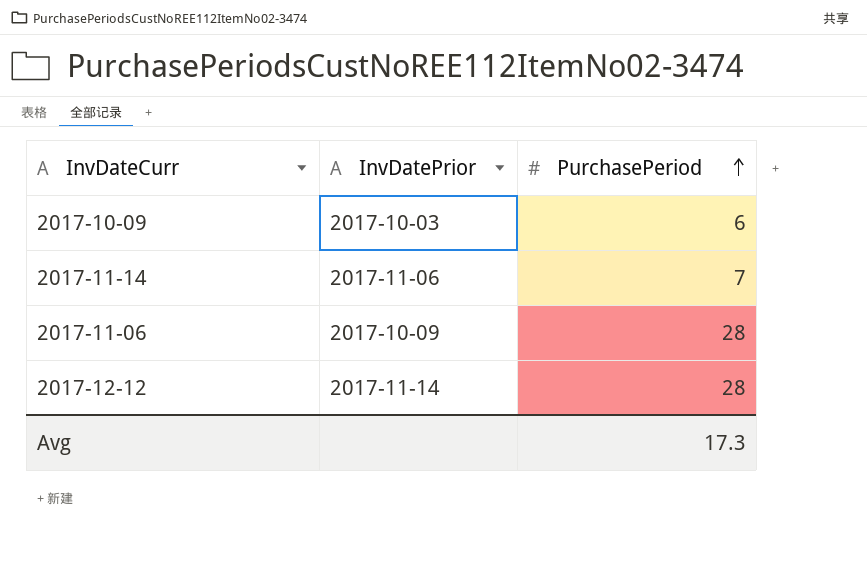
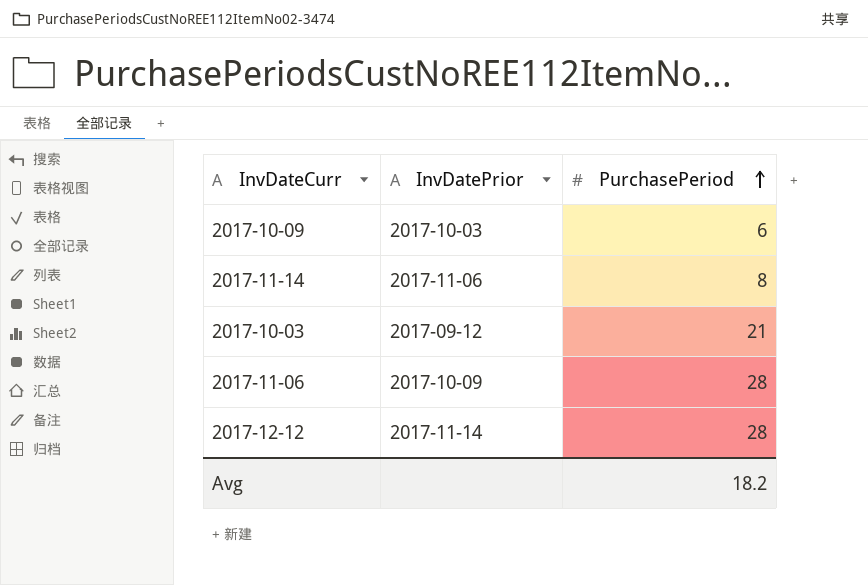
2017-11-14 | PurchasePeriod: 7 -> 8
row 2017-10-03: none -> 2017-09-12 | 21
Avg | PurchasePeriod: 17.3 -> 18.2

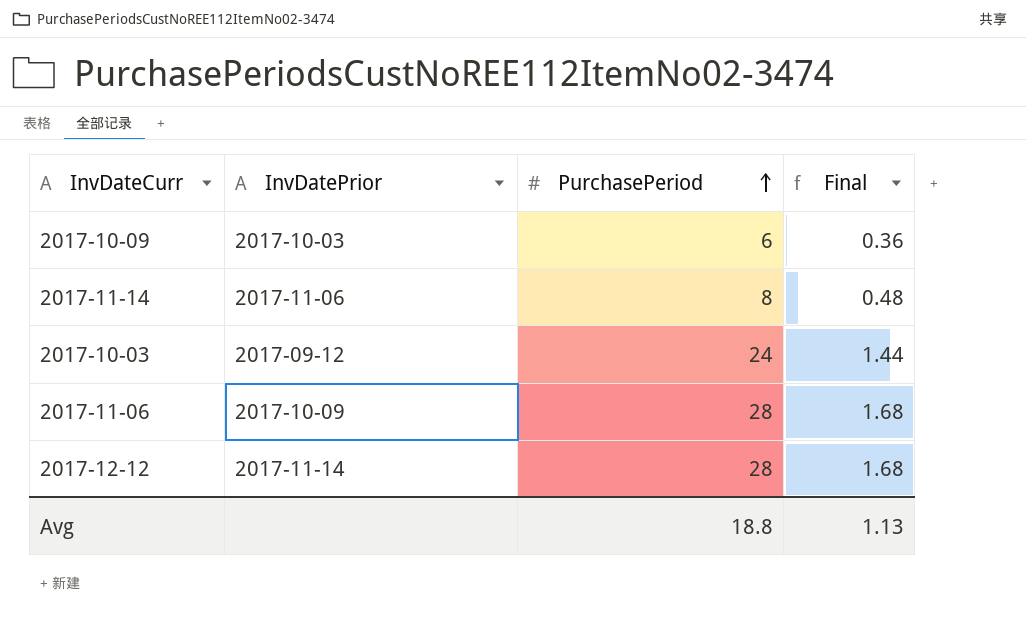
column Final | formula: none -> [PurchasePeriod] * 0.06
2017-10-03 | PurchasePeriod: 21 -> 24
Avg | PurchasePeriod: 18.2 -> 18.8

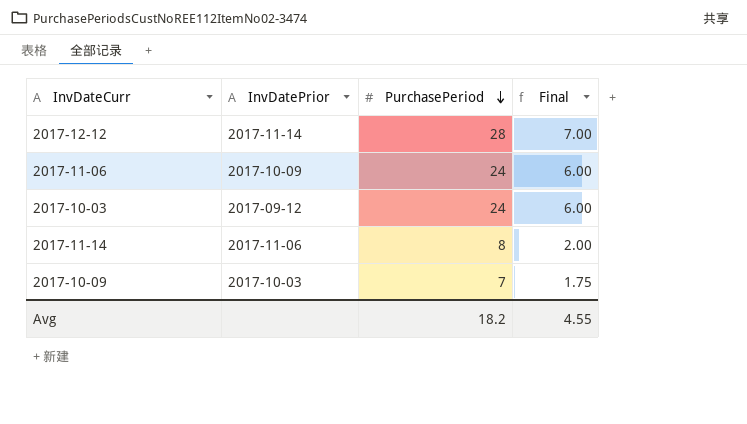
row order: PurchasePeriod ascending -> PurchasePeriod descending
column Final | formula: [PurchasePeriod] * 0.06 -> [PurchasePeriod] * 0.25
2017-11-06 | PurchasePeriod: 28 -> 24
2017-10-09 | PurchasePeriod: 6 -> 7
Avg | PurchasePeriod: 18.8 -> 18.2
Avg | Final: 1.13 -> 4.55

